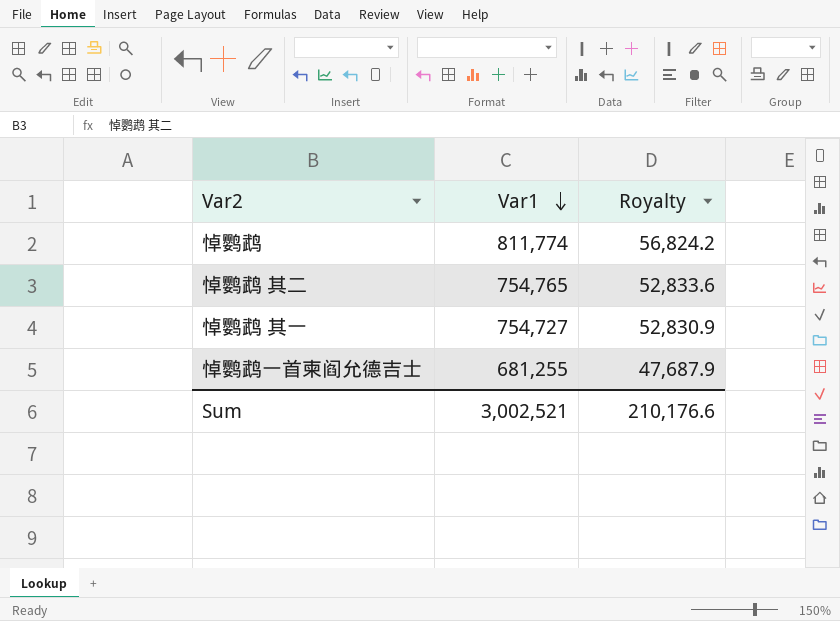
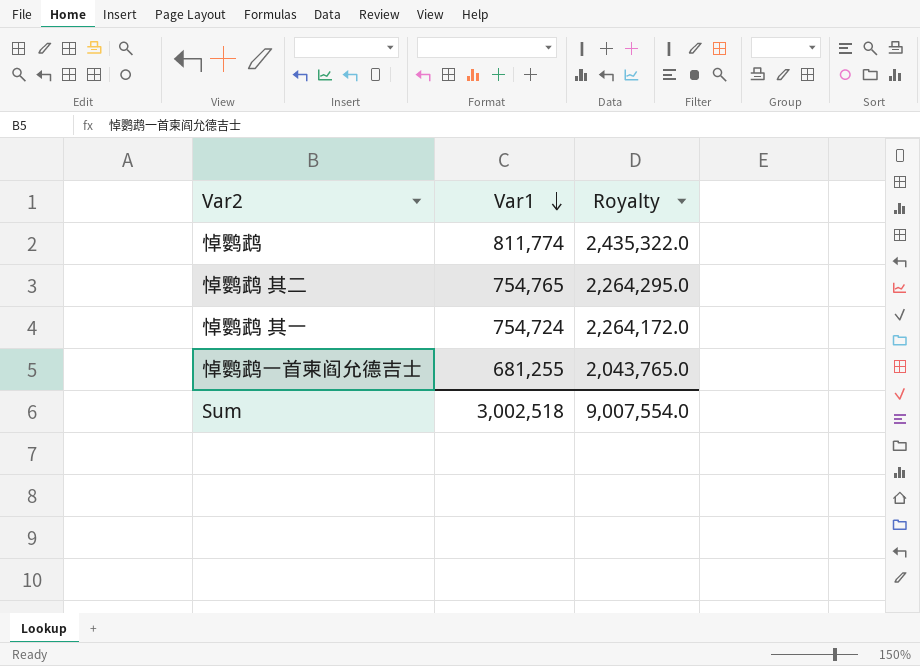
column Royalty | formula: [Var1] * 0.07 -> [Var1] * 3
悼鹦鹉 其一 | Var1: 754,727 -> 754,724
Sum | Var1: 3,002,521 -> 3,002,518
Sum | Royalty: 210,176.6 -> 9,007,554.0

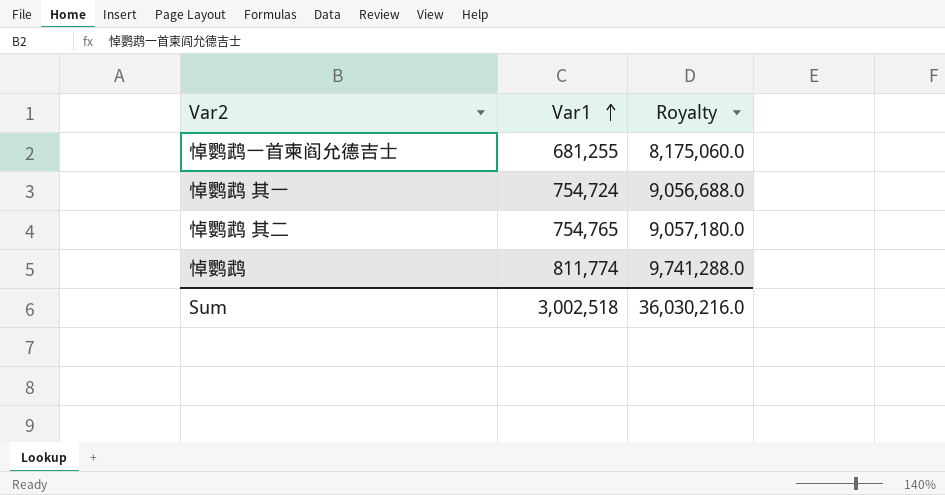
row order: Var1 descending -> Var1 ascending
column Royalty | formula: [Var1] * 3 -> [Var1] * 12
Sum | Royalty: 9,007,554.0 -> 36,030,216.0

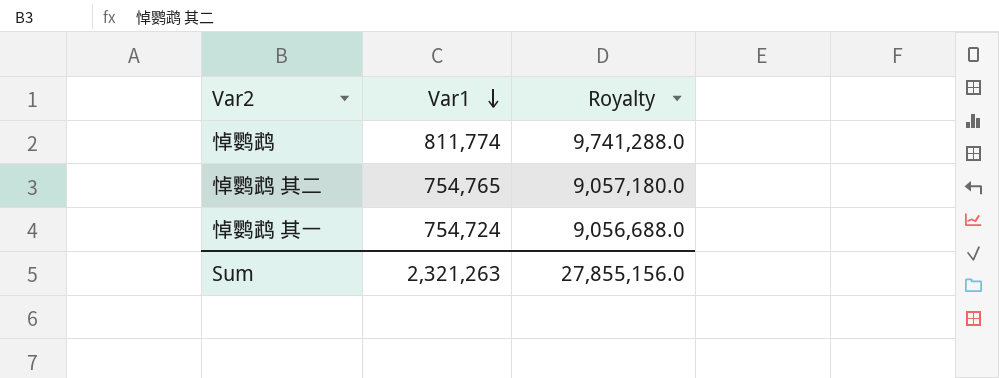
row order: Var1 ascending -> Var1 descending
row 悼鹦鹉一首柬阎允德吉士: 681,255 | 8,175,060.0 -> none
Sum | Var1: 3,002,518 -> 2,321,263
Sum | Royalty: 36,030,216.0 -> 27,855,156.0

